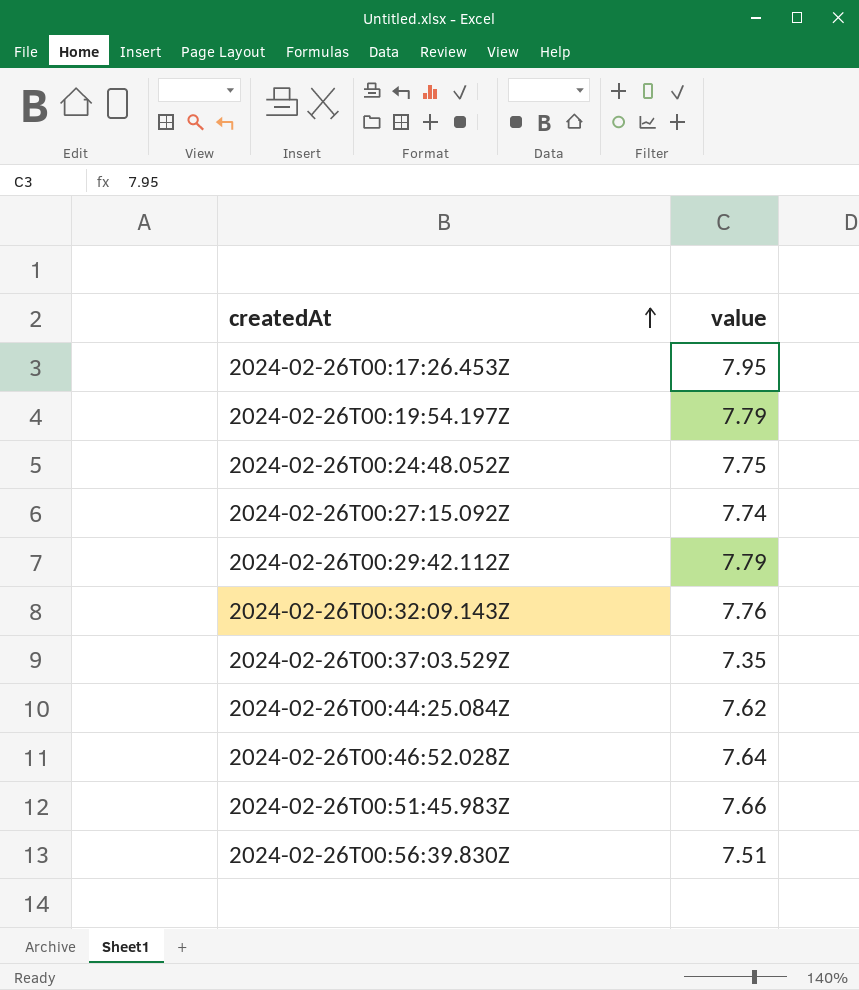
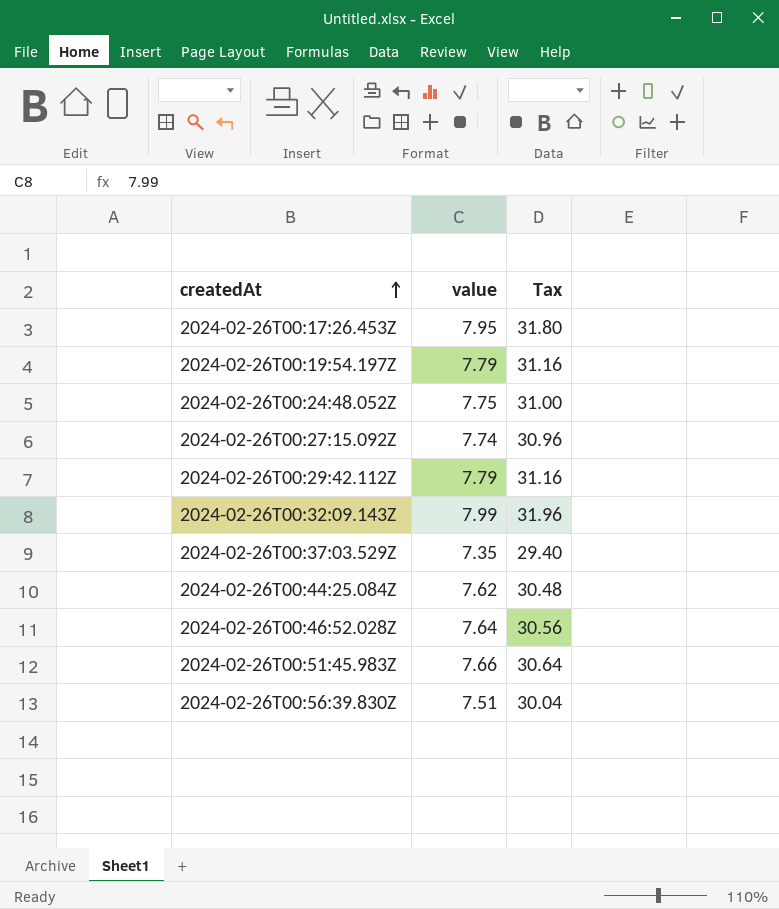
column Tax | formula: none -> [value] * 4
2024-02-26T00:32:09.143Z | value: 7.76 -> 7.99

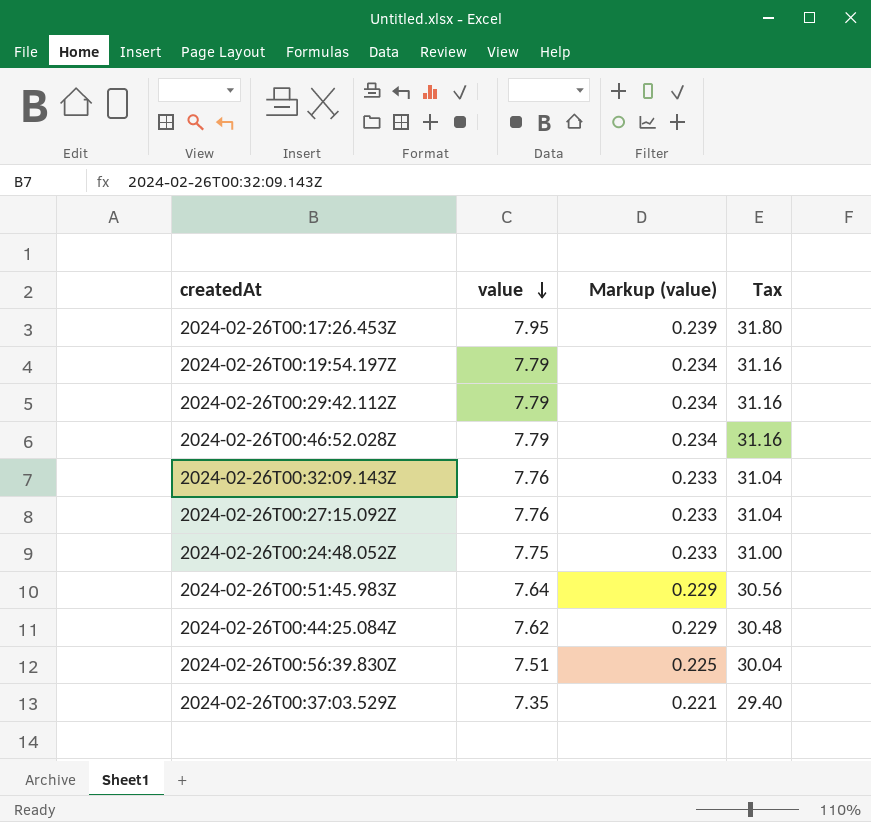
row order: createdAt ascending -> value descending
column Markup (value) | formula: none -> [value] * 0.03
2024-02-26T00:46:52.028Z | value: 7.64 -> 7.79
2024-02-26T00:46:52.028Z | Tax: 30.56 -> 31.16
2024-02-26T00:32:09.143Z | value: 7.99 -> 7.76
2024-02-26T00:32:09.143Z | Tax: 31.96 -> 31.04
2024-02-26T00:27:15.092Z | value: 7.74 -> 7.76
2024-02-26T00:27:15.092Z | Tax: 30.96 -> 31.04
2024-02-26T00:51:45.983Z | value: 7.66 -> 7.64
2024-02-26T00:51:45.983Z | Tax: 30.64 -> 30.56

